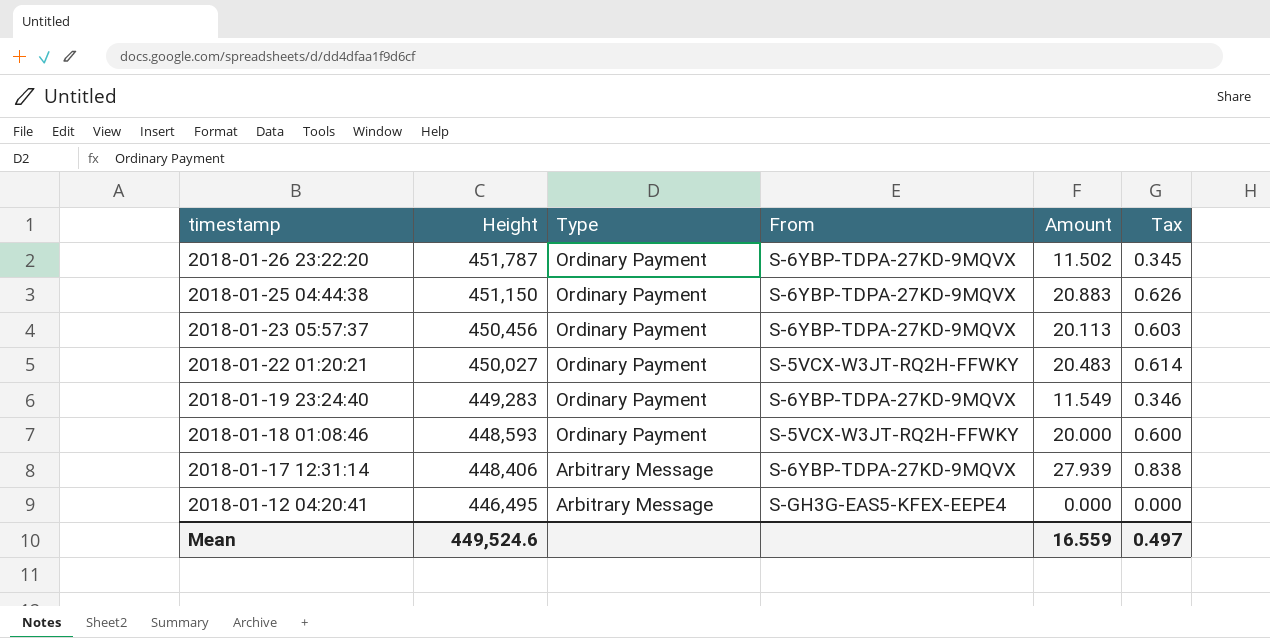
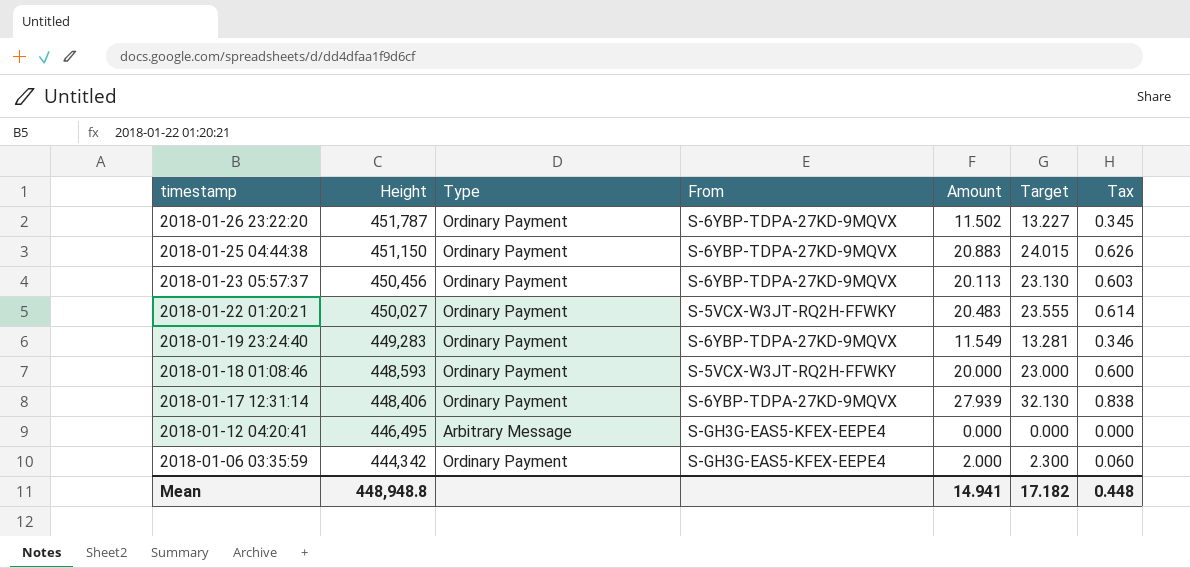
column Target | formula: none -> [Amount] * 1.15
2018-01-17 12:31:14 | Type: Arbitrary Message -> Ordinary Payment
row 2018-01-06 03:35:59: none -> 444,342 | Ordinary Payment | S-GH3G-EAS5-KFEX-EEPE4 | 2.000 | 2.300 | 0.060
Mean | Height: 449,524.6 -> 448,948.8
Mean | Amount: 16.559 -> 14.941
Mean | Tax: 0.497 -> 0.448

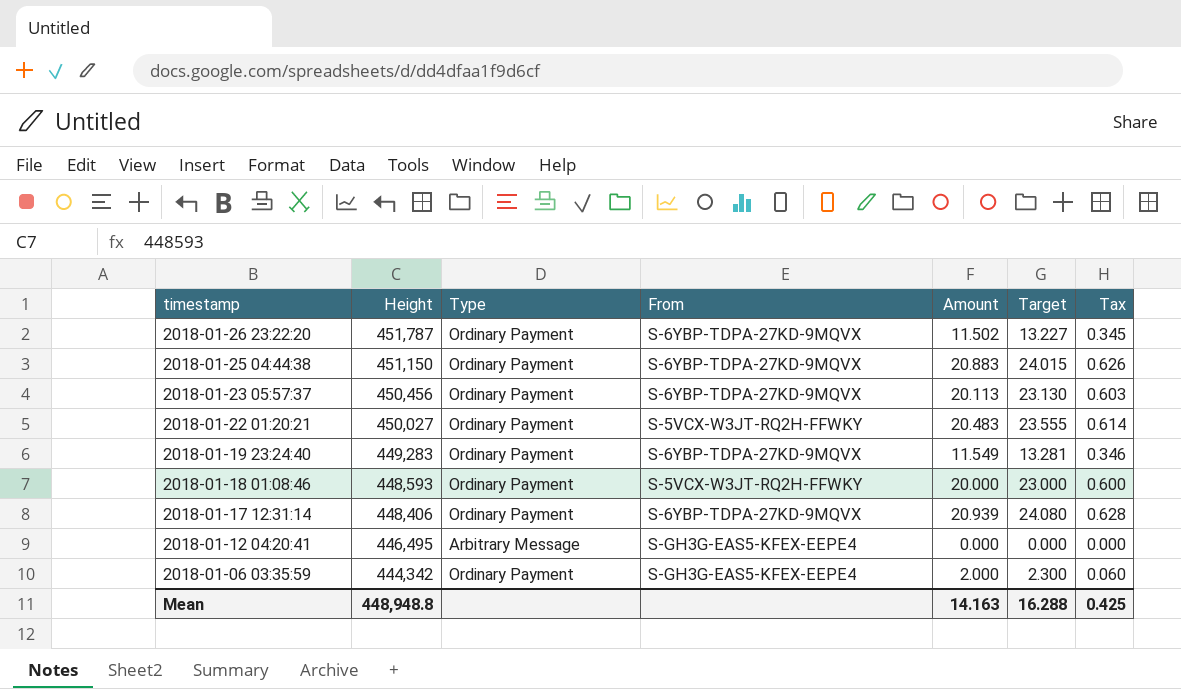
2018-01-17 12:31:14 | Amount: 27.939 -> 20.939
2018-01-17 12:31:14 | Target: 32.130 -> 24.080
2018-01-17 12:31:14 | Tax: 0.838 -> 0.628
Mean | Amount: 14.941 -> 14.163
Mean | Target: 17.182 -> 16.288
Mean | Tax: 0.448 -> 0.425

